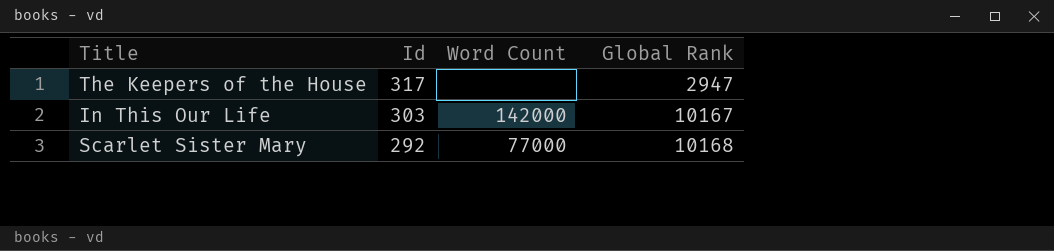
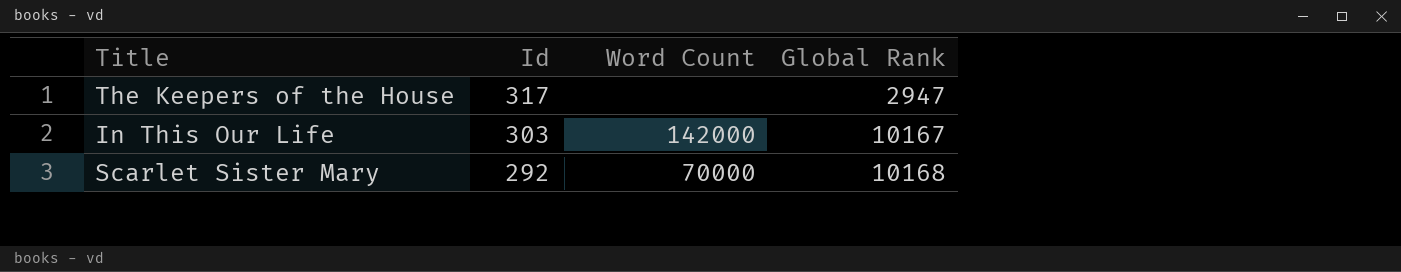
Scarlet Sister Mary | Word Count: 77000 -> 70000

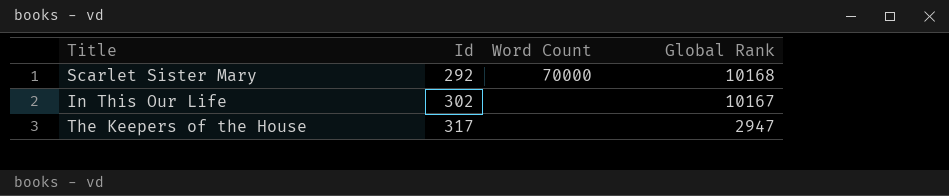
row order: Id descending -> Id ascending
In This Our Life | Id: 303 -> 302
In This Our Life | Word Count: 142000 -> none

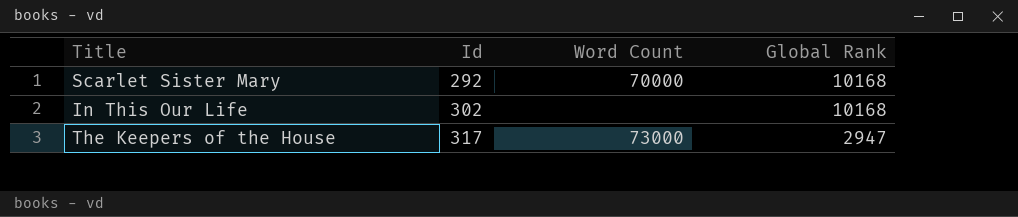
In This Our Life | Global Rank: 10167 -> 10168
The Keepers of the House | Word Count: none -> 73000

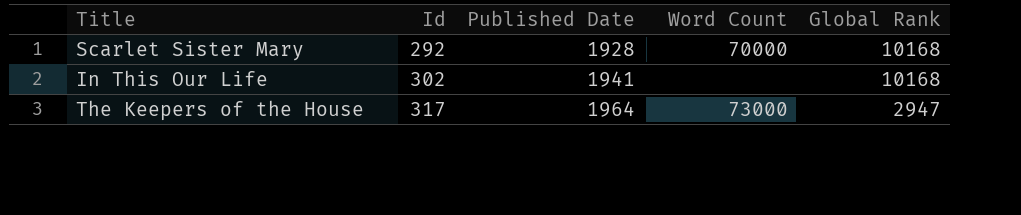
column Published Date | position: none -> 3

